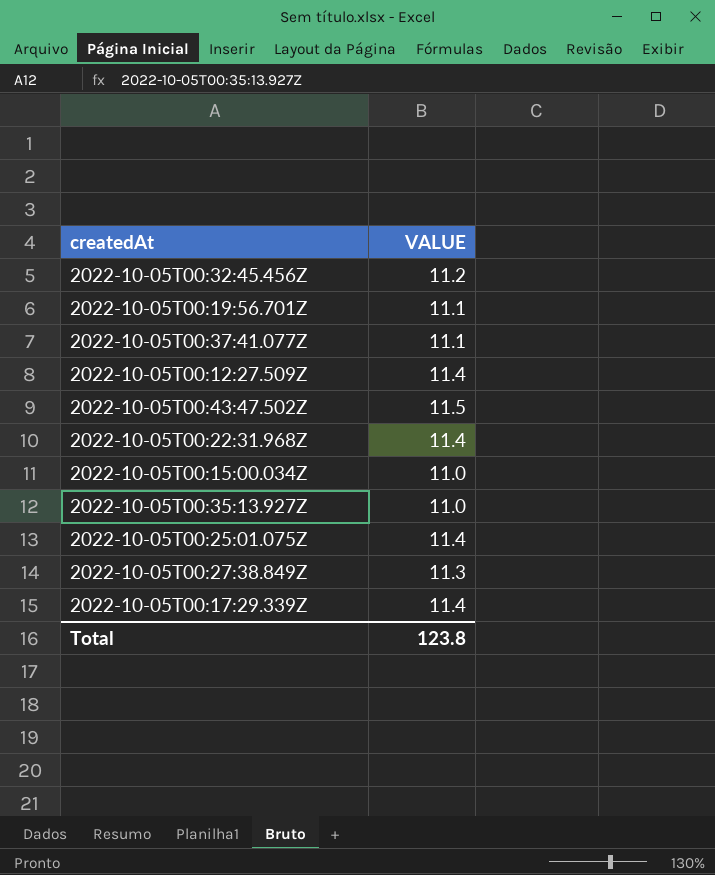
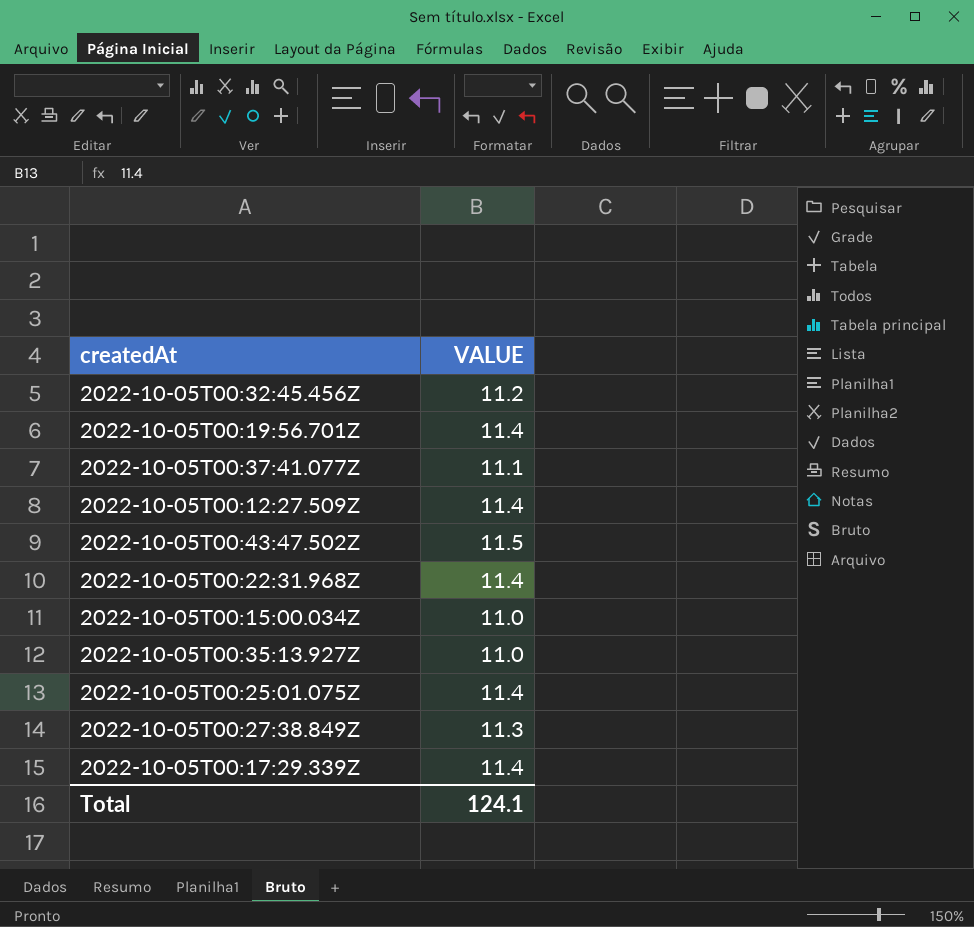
2022-10-05T00:19:56.701Z | VALUE: 11.1 -> 11.4
Total | VALUE: 123.8 -> 124.1

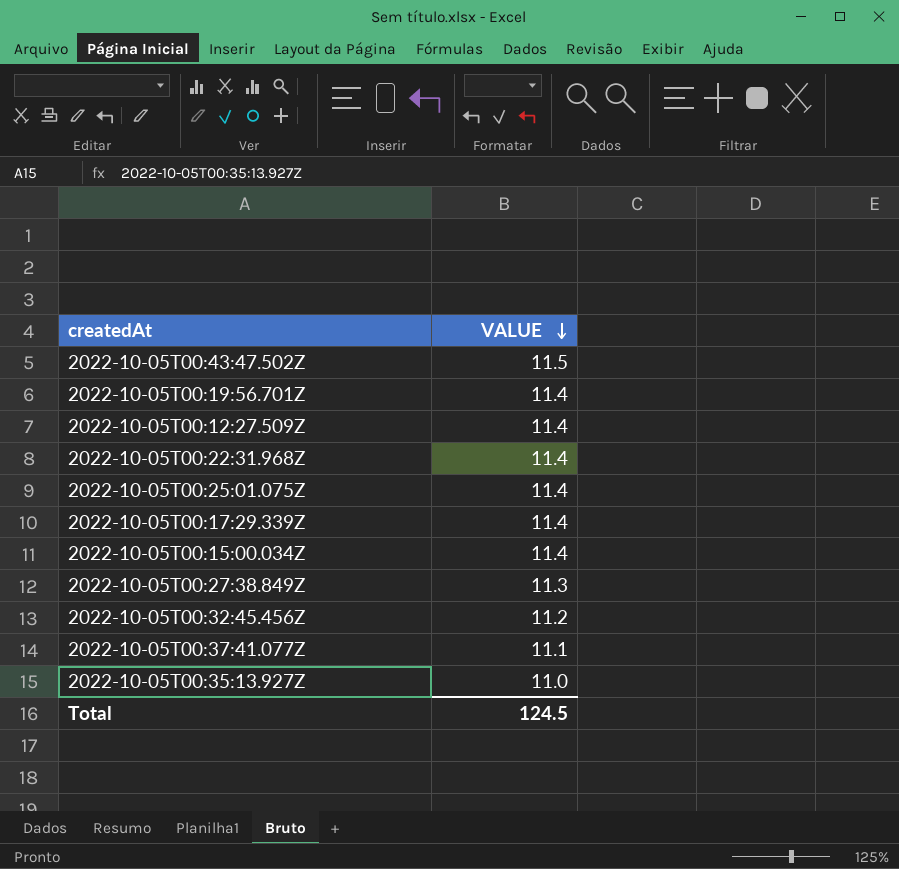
row order: none -> VALUE descending
2022-10-05T00:15:00.034Z | VALUE: 11.0 -> 11.4
Total | VALUE: 124.1 -> 124.5

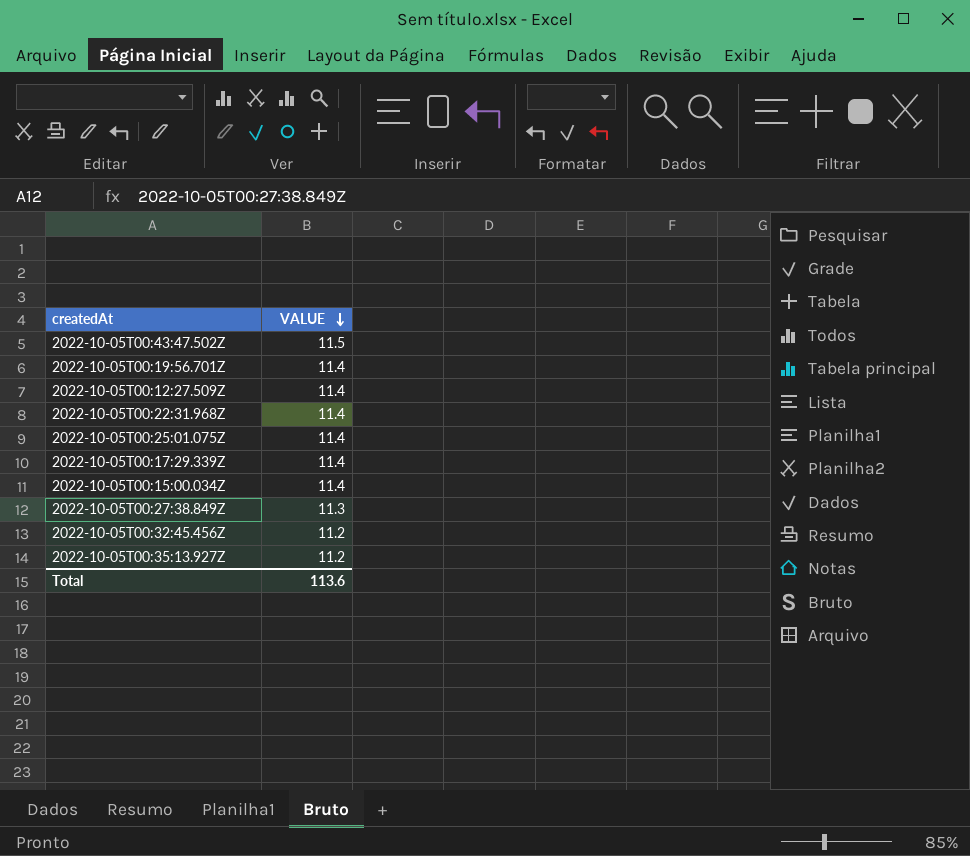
row 2022-10-05T00:37:41.077Z: 11.1 -> none
2022-10-05T00:35:13.927Z | VALUE: 11.0 -> 11.2
Total | VALUE: 124.5 -> 113.6

